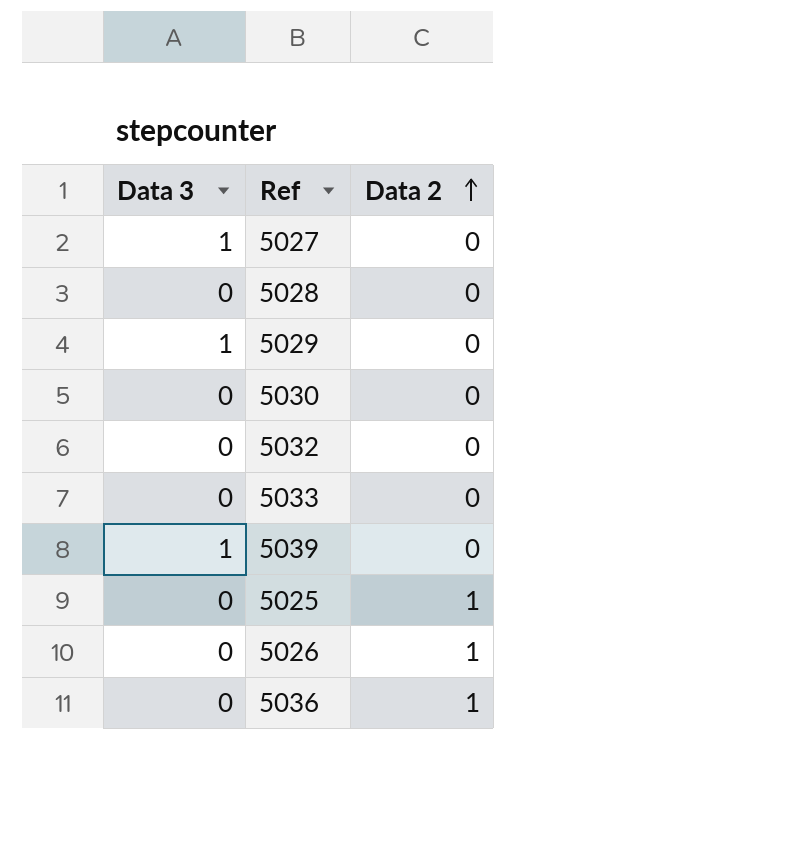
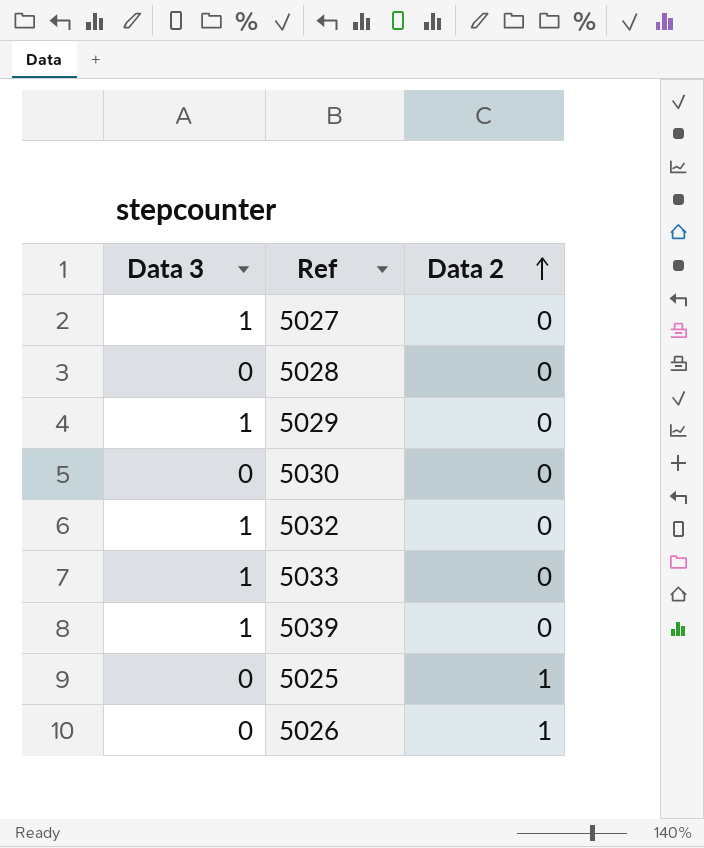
row 5036: 0 | 1 -> none
5032 | Data 3: 0 -> 1
5033 | Data 3: 0 -> 1

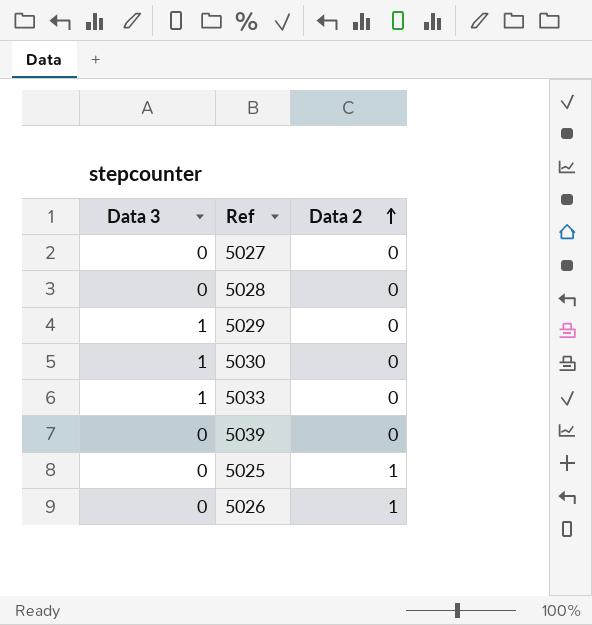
row 5032: 1 | 0 -> none
5027 | Data 3: 1 -> 0
5030 | Data 3: 0 -> 1
5039 | Data 3: 1 -> 0

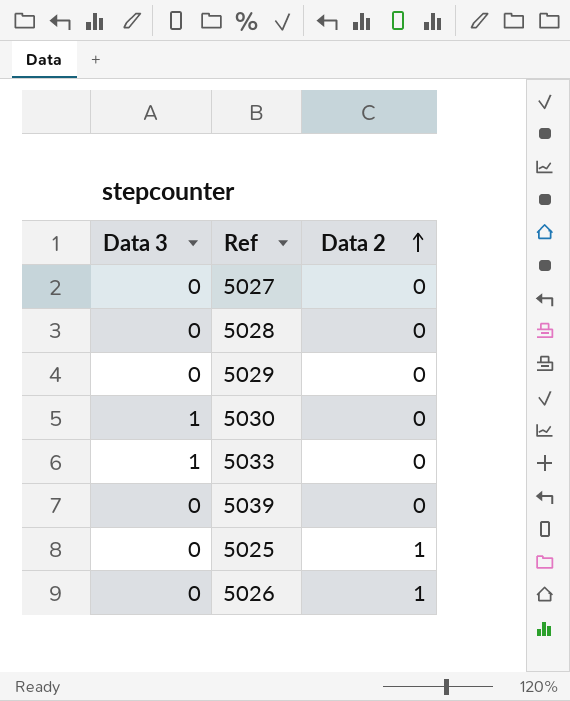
5029 | Data 3: 1 -> 0

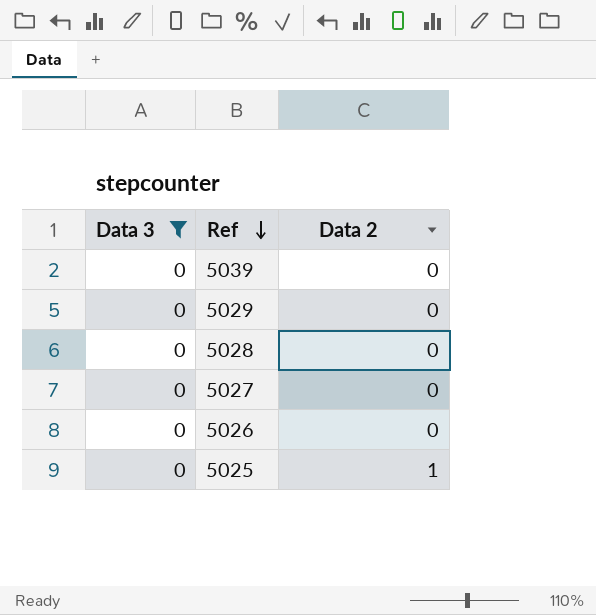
filter: none -> Data 3 = 0
row order: Data 2 ascending -> Ref descending
5026 | Data 2: 1 -> 0

